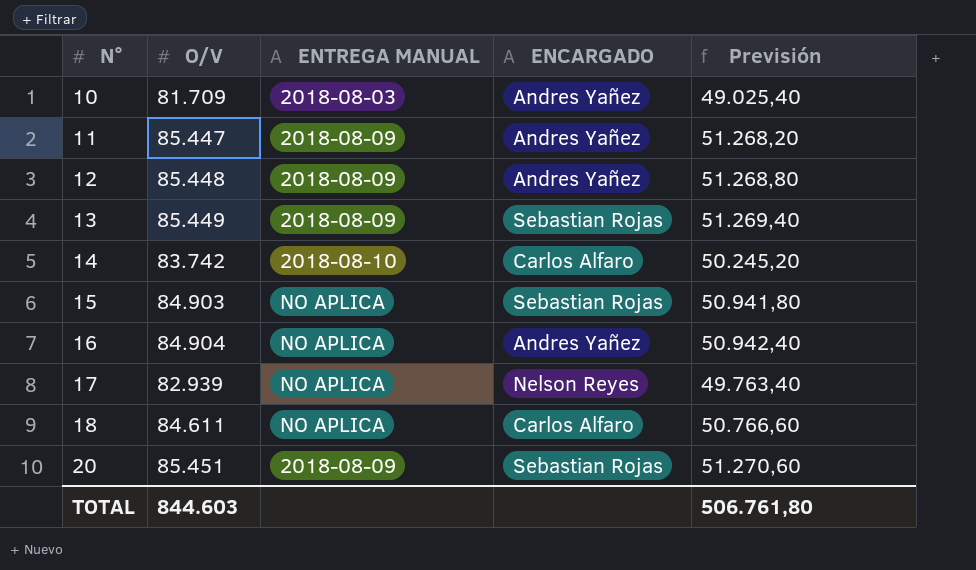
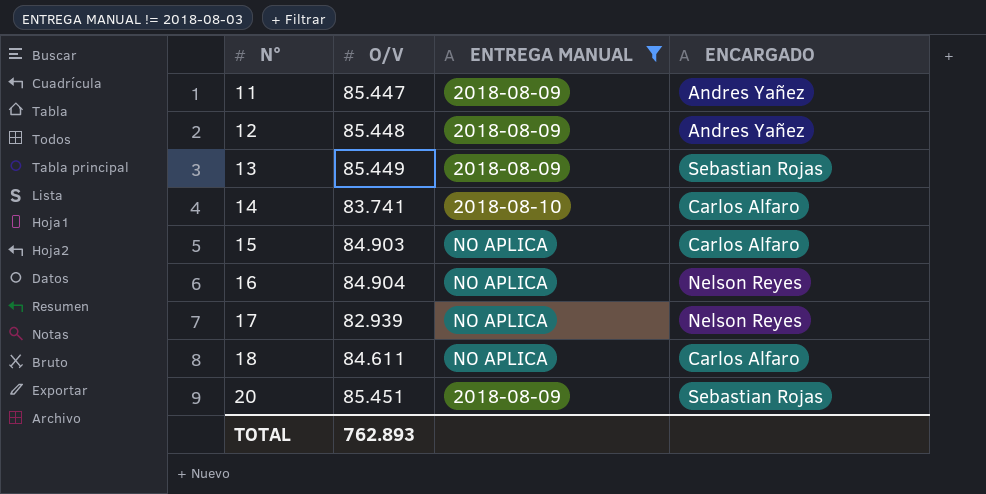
filter: none -> ENTREGA MANUAL != 2018-08-03
column Previsión | formula: [O/V] * 0,6 -> none
14 | O/V: 83.742 -> 83.741
15 | ENCARGADO: Sebastian Rojas -> Carlos Alfaro
16 | ENCARGADO: Andres Yañez -> Nelson Reyes
TOTAL | O/V: 844.603 -> 762.893

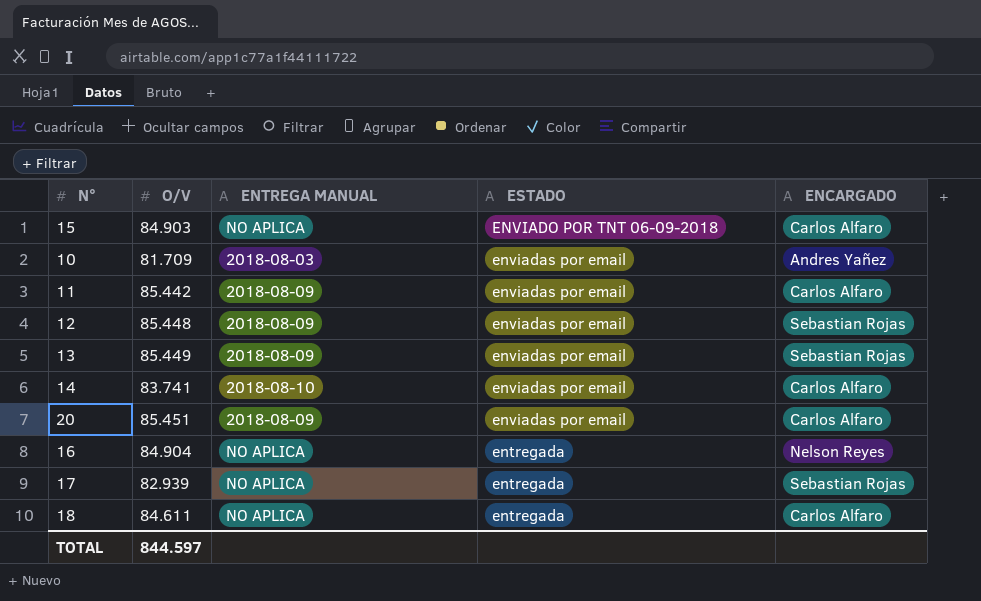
filter: ENTREGA MANUAL != 2018-08-03 -> none
row order: N° ascending -> ESTADO descending
column ESTADO | position: none -> 4
11 | O/V: 85.447 -> 85.442
11 | ENCARGADO: Andres Yañez -> Carlos Alfaro
12 | ENCARGADO: Andres Yañez -> Sebastian Rojas
20 | ENCARGADO: Sebastian Rojas -> Carlos Alfaro
17 | ENCARGADO: Nelson Reyes -> Sebastian Rojas
TOTAL | O/V: 762.893 -> 844.597

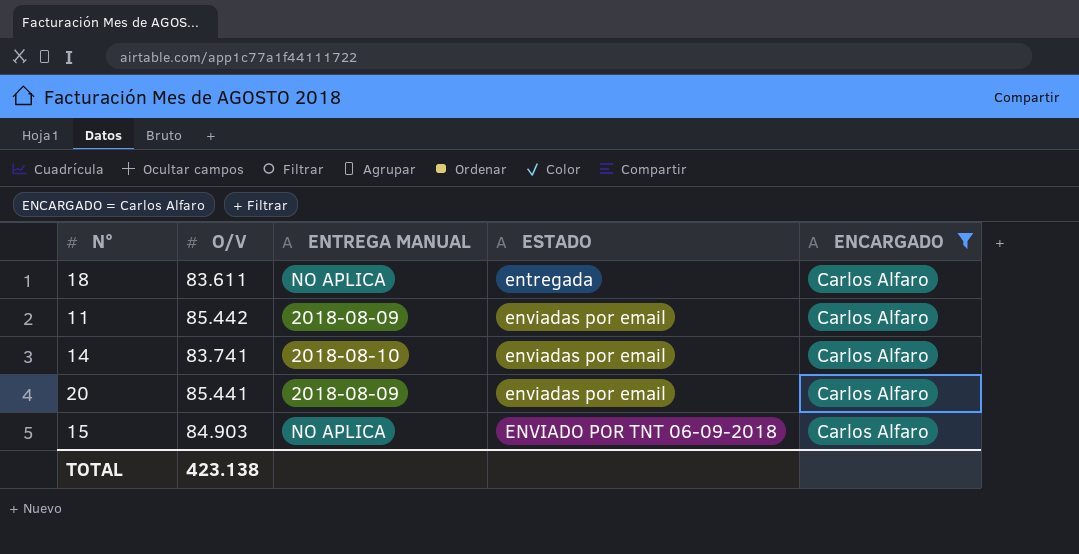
filter: none -> ENCARGADO = Carlos Alfaro
row order: ESTADO descending -> ESTADO ascending
18 | O/V: 84.611 -> 83.611
20 | O/V: 85.451 -> 85.441
TOTAL | O/V: 844.597 -> 423.138

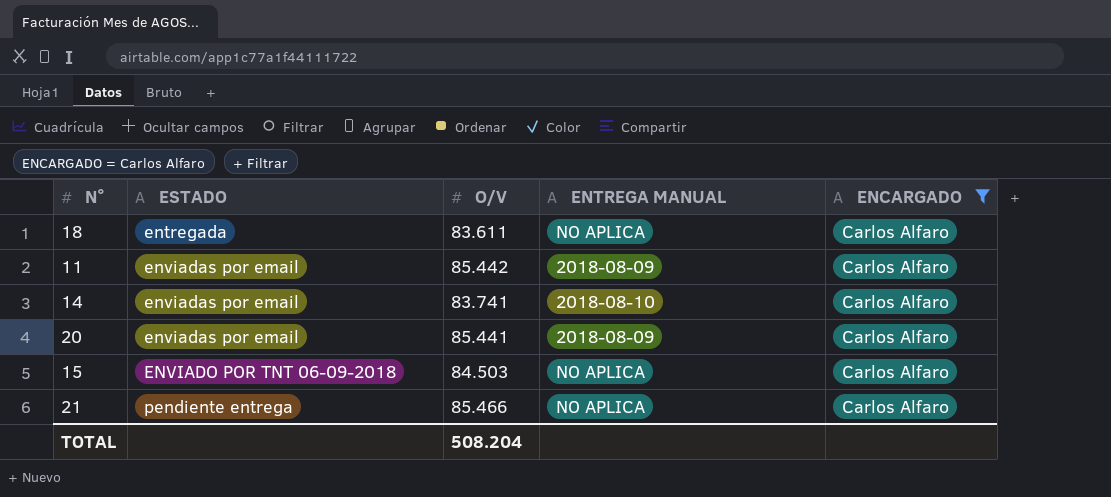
column ESTADO | position: 4 -> 2
15 | O/V: 84.903 -> 84.503
row 21: none -> pendiente entrega | 85.466 | NO APLICA | Carlos Alfaro
TOTAL | O/V: 423.138 -> 508.204

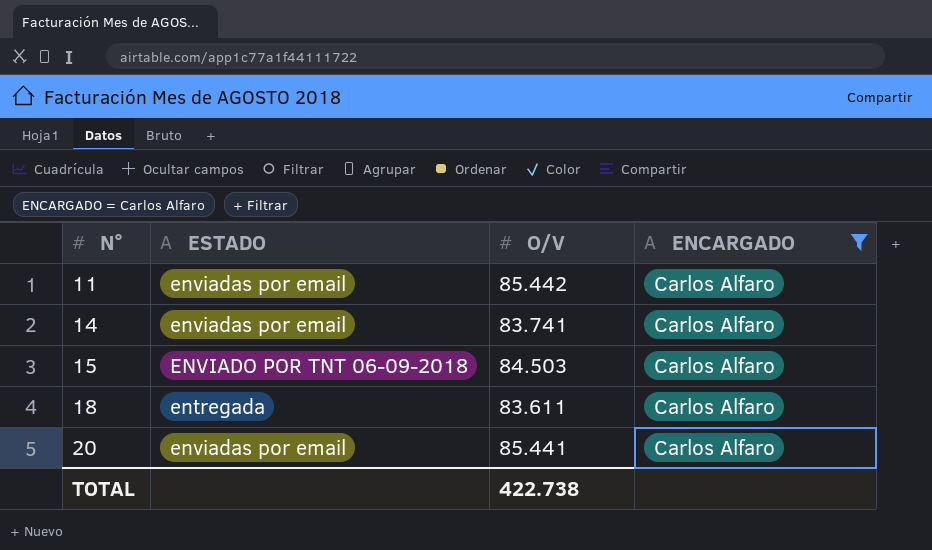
row order: ESTADO ascending -> N° ascending
column ENTREGA MANUAL | position: 4 -> none
row 21: pendiente entrega | 85.466 | NO APLICA | Carlos Alfaro -> none
TOTAL | O/V: 508.204 -> 422.738

